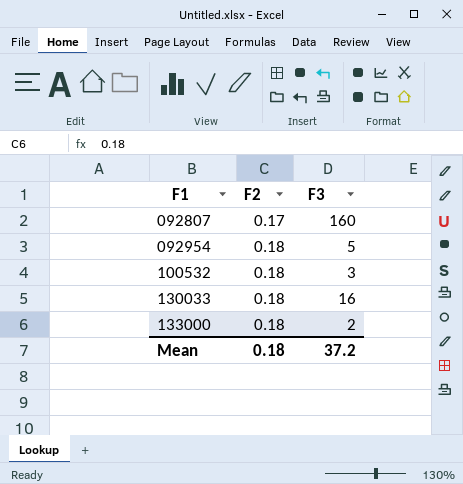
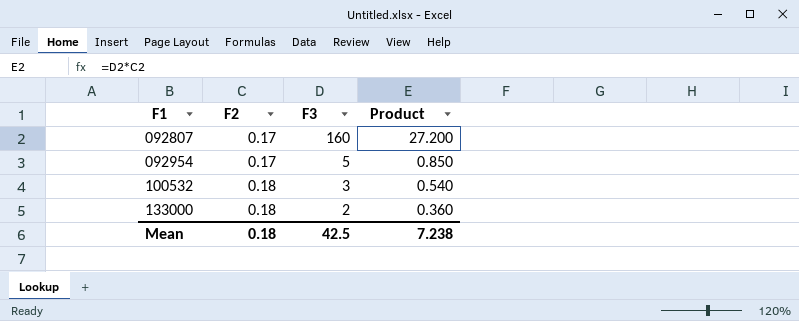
column Product | formula: none -> [F2] * [F3]
row 130033: 0.18 | 16 -> none
092954 | F2: 0.18 -> 0.17
Mean | F3: 37.2 -> 42.5

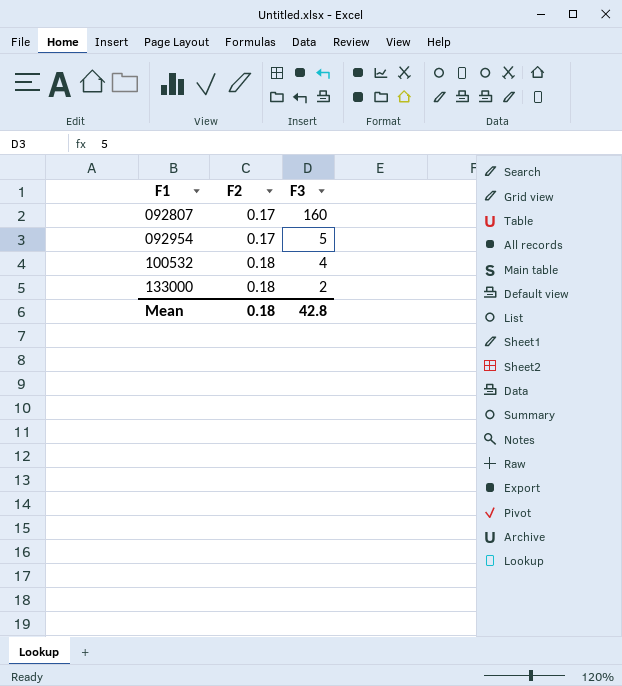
column Product | formula: [F2] * [F3] -> none
100532 | F3: 3 -> 4
Mean | F3: 42.5 -> 42.8

